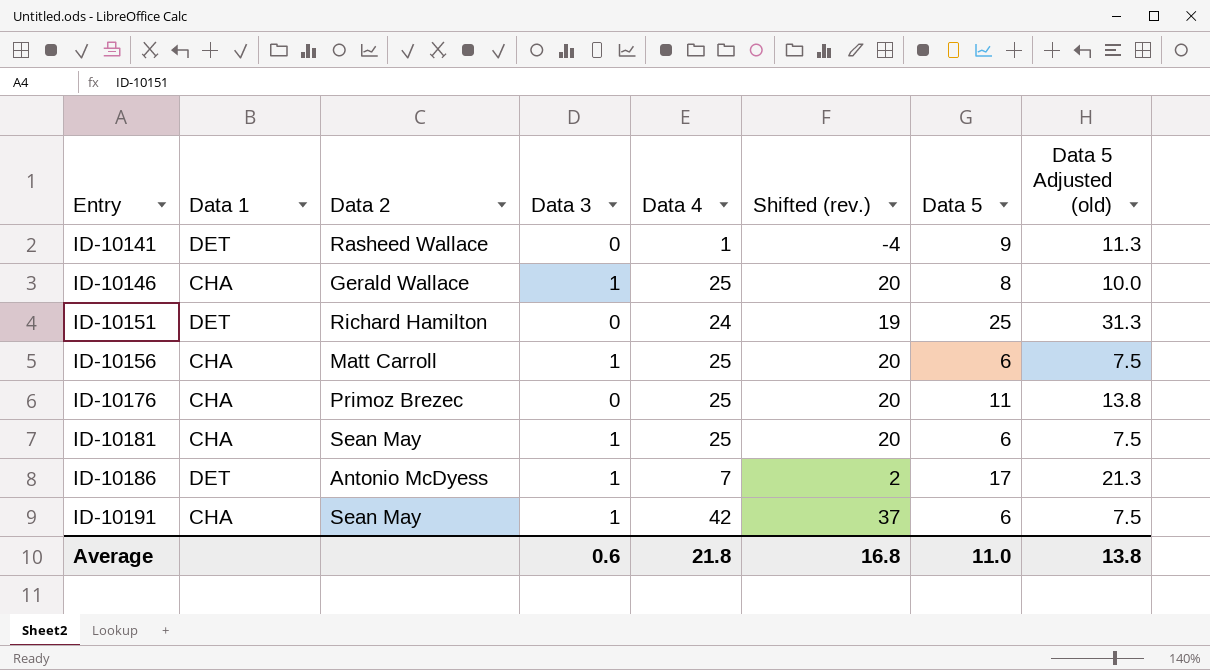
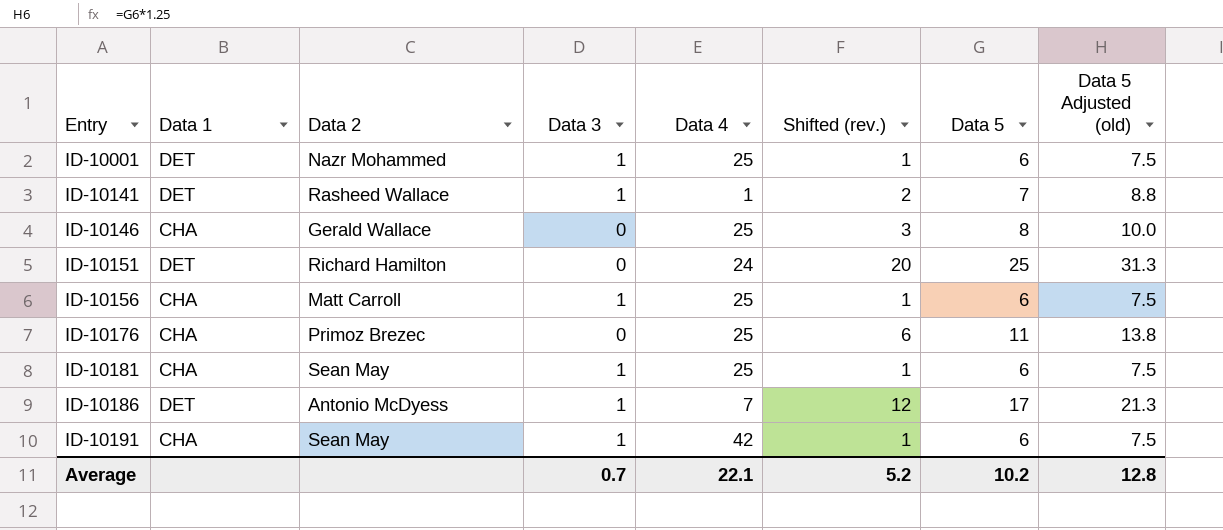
column Shifted (rev.) | formula: [Data 4] - 5 -> [Data 5] - 5
row ID-10001: none -> DET | Nazr Mohammed | 1 | 25 | 1 | 6 | 7.5
ID-10141 | Data 3: 0 -> 1
ID-10141 | Data 5: 9 -> 7
ID-10141 | Data 5 Adjusted (old): 11.3 -> 8.8
ID-10146 | Data 3: 1 -> 0
Average | Data 3: 0.6 -> 0.7
Average | Data 4: 21.8 -> 22.1
Average | Shifted (rev.): 16.8 -> 5.2
Average | Data 5: 11.0 -> 10.2
Average | Data 5 Adjusted (old): 13.8 -> 12.8

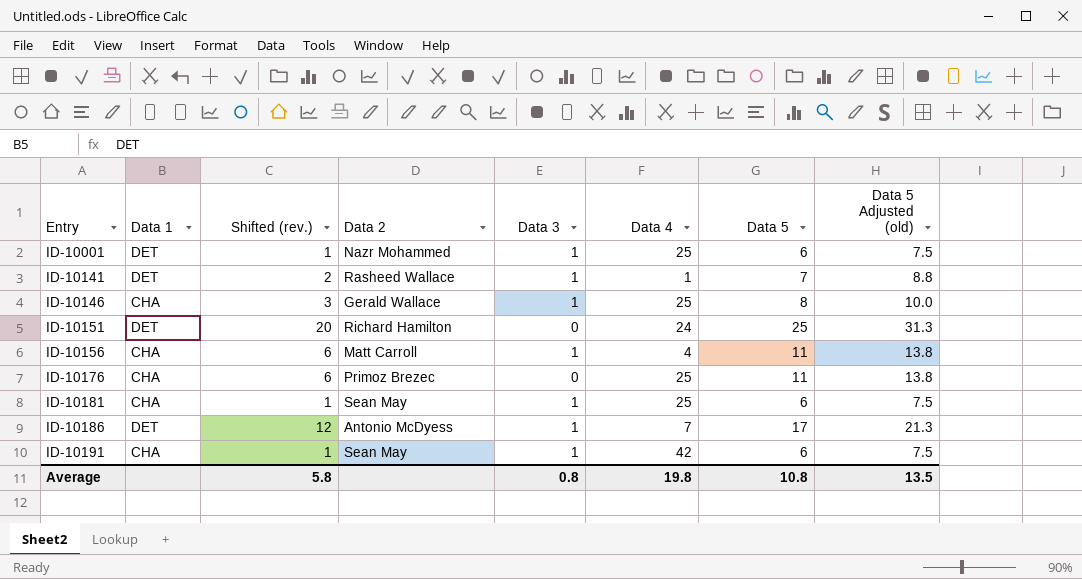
column Shifted (rev.) | position: 6 -> 3
ID-10146 | Data 3: 0 -> 1
ID-10156 | Shifted (rev.): 1 -> 6
ID-10156 | Data 4: 25 -> 4
ID-10156 | Data 5: 6 -> 11
ID-10156 | Data 5 Adjusted (old): 7.5 -> 13.8
Average | Shifted (rev.): 5.2 -> 5.8
Average | Data 3: 0.7 -> 0.8
Average | Data 4: 22.1 -> 19.8
Average | Data 5: 10.2 -> 10.8
Average | Data 5 Adjusted (old): 12.8 -> 13.5

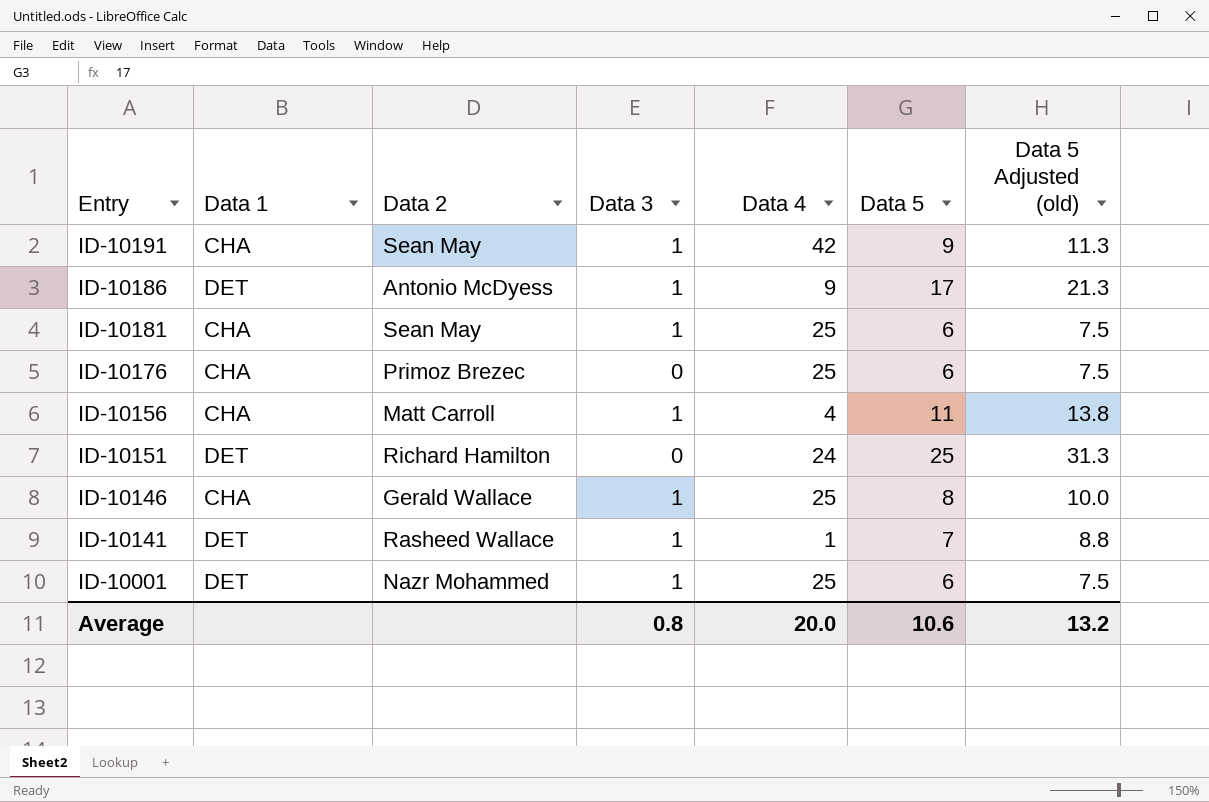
row order: Entry ascending -> Entry descending
column Shifted (rev.) | formula: [Data 5] - 5 -> none
ID-10191 | Data 5: 6 -> 9
ID-10191 | Data 5 Adjusted (old): 7.5 -> 11.3
ID-10186 | Data 4: 7 -> 9
ID-10176 | Data 5: 11 -> 6
ID-10176 | Data 5 Adjusted (old): 13.8 -> 7.5
Average | Data 4: 19.8 -> 20.0
Average | Data 5: 10.8 -> 10.6
Average | Data 5 Adjusted (old): 13.5 -> 13.2

